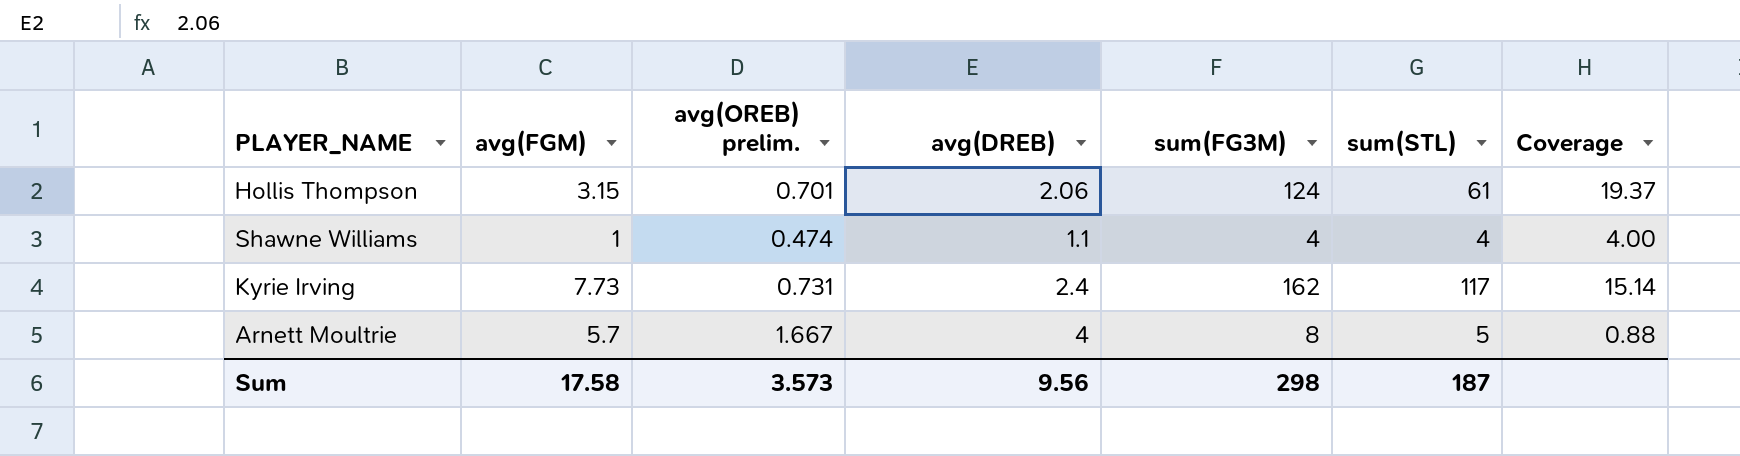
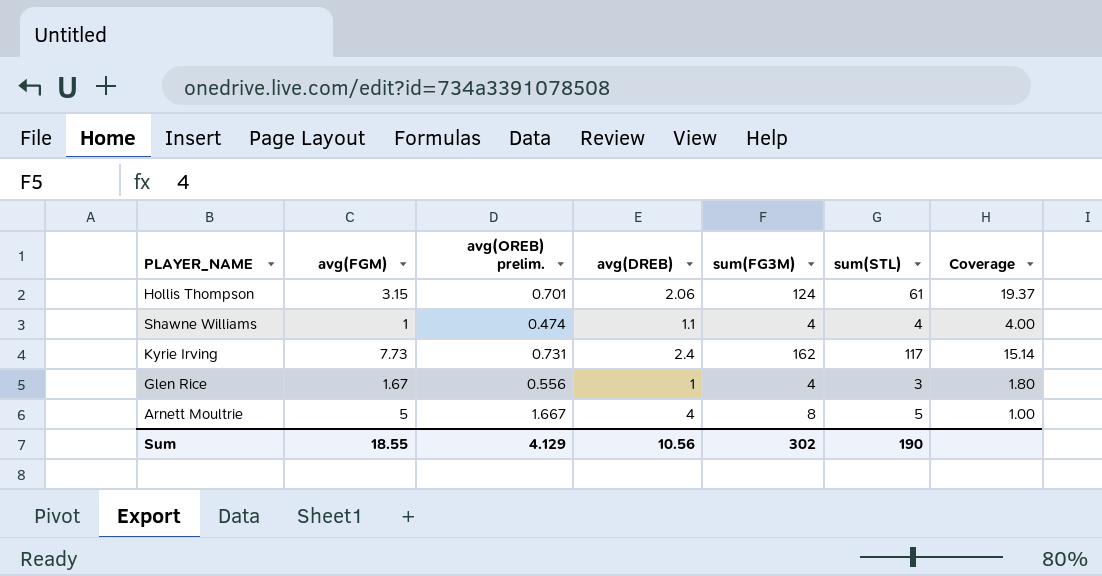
row Glen Rice: none -> 1.67 | 0.556 | 1 | 4 | 3 | 1.80
Arnett Moultrie | avg(FGM): 5.7 -> 5
Arnett Moultrie | Coverage: 0.88 -> 1.00
Sum | avg(FGM): 17.58 -> 18.55
Sum | avg(OREB) prelim.: 3.573 -> 4.129
Sum | avg(DREB): 9.56 -> 10.56
Sum | sum(FG3M): 298 -> 302
Sum | sum(STL): 187 -> 190

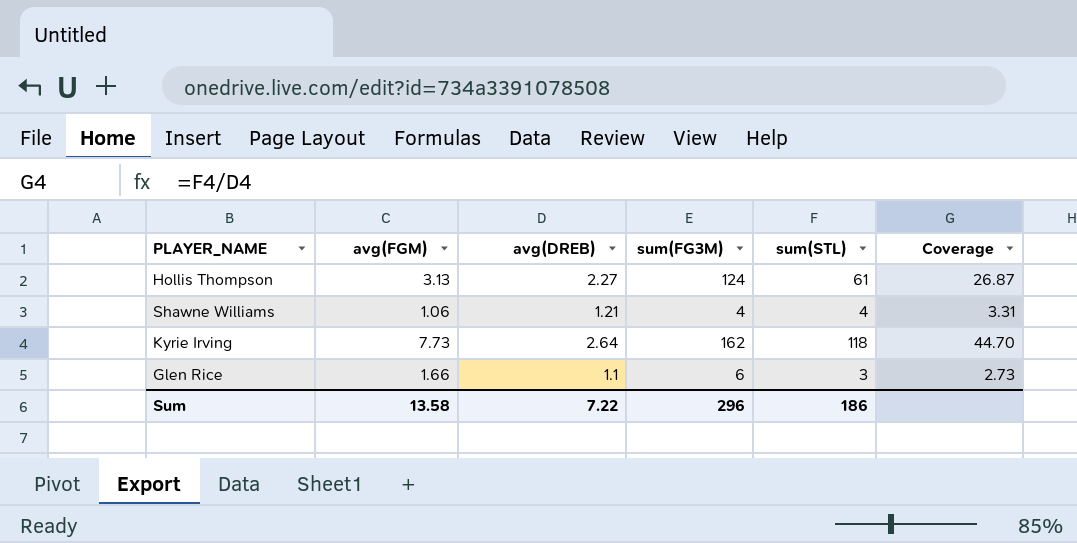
column avg(OREB) prelim. | position: 3 -> none
column Coverage | formula: [sum(STL)] / [avg(FGM)] -> [sum(STL)] / [avg(DREB)]
row Arnett Moultrie: 5 | 1.667 | 4 | 8 | 5 | 1.00 -> none
Hollis Thompson | avg(FGM): 3.15 -> 3.13
Hollis Thompson | avg(DREB): 2.06 -> 2.27
Shawne Williams | avg(FGM): 1 -> 1.06
Shawne Williams | avg(DREB): 1.1 -> 1.21
Kyrie Irving | avg(DREB): 2.4 -> 2.64
Kyrie Irving | sum(STL): 117 -> 118
Glen Rice | avg(FGM): 1.67 -> 1.66
Glen Rice | avg(DREB): 1 -> 1.1
Glen Rice | sum(FG3M): 4 -> 6
Sum | avg(FGM): 18.55 -> 13.58
Sum | avg(DREB): 10.56 -> 7.22
Sum | sum(FG3M): 302 -> 296
Sum | sum(STL): 190 -> 186

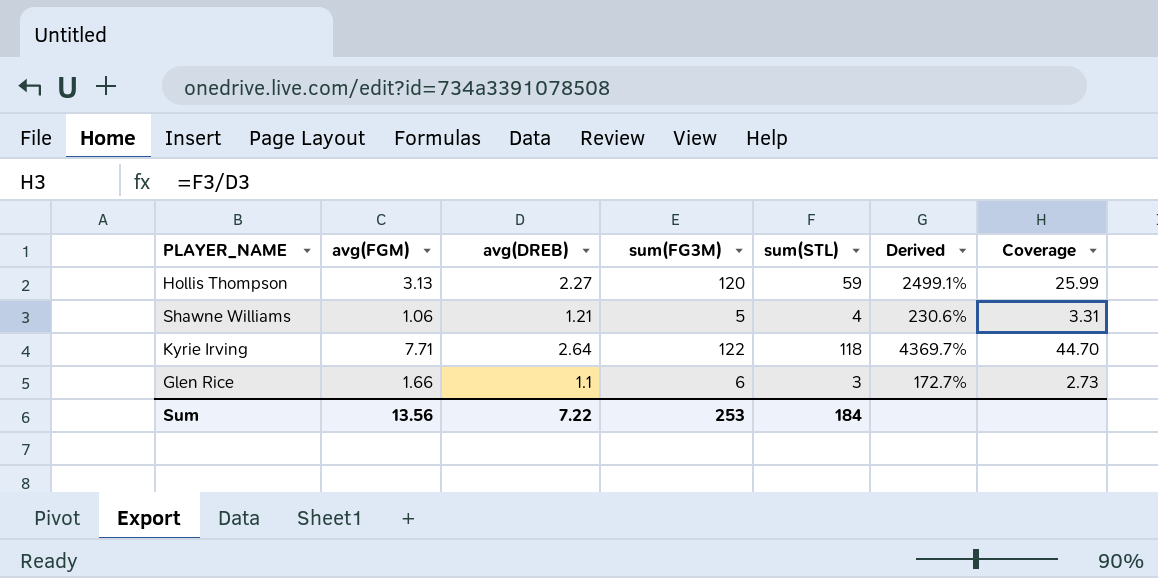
column Derived | formula: none -> ([sum(STL)] - [avg(DREB)]) / [avg(DREB)]
Hollis Thompson | sum(FG3M): 124 -> 120
Hollis Thompson | sum(STL): 61 -> 59
Hollis Thompson | Coverage: 26.87 -> 25.99
Shawne Williams | sum(FG3M): 4 -> 5
Kyrie Irving | avg(FGM): 7.73 -> 7.71
Kyrie Irving | sum(FG3M): 162 -> 122
Sum | avg(FGM): 13.58 -> 13.56
Sum | sum(FG3M): 296 -> 253
Sum | sum(STL): 186 -> 184

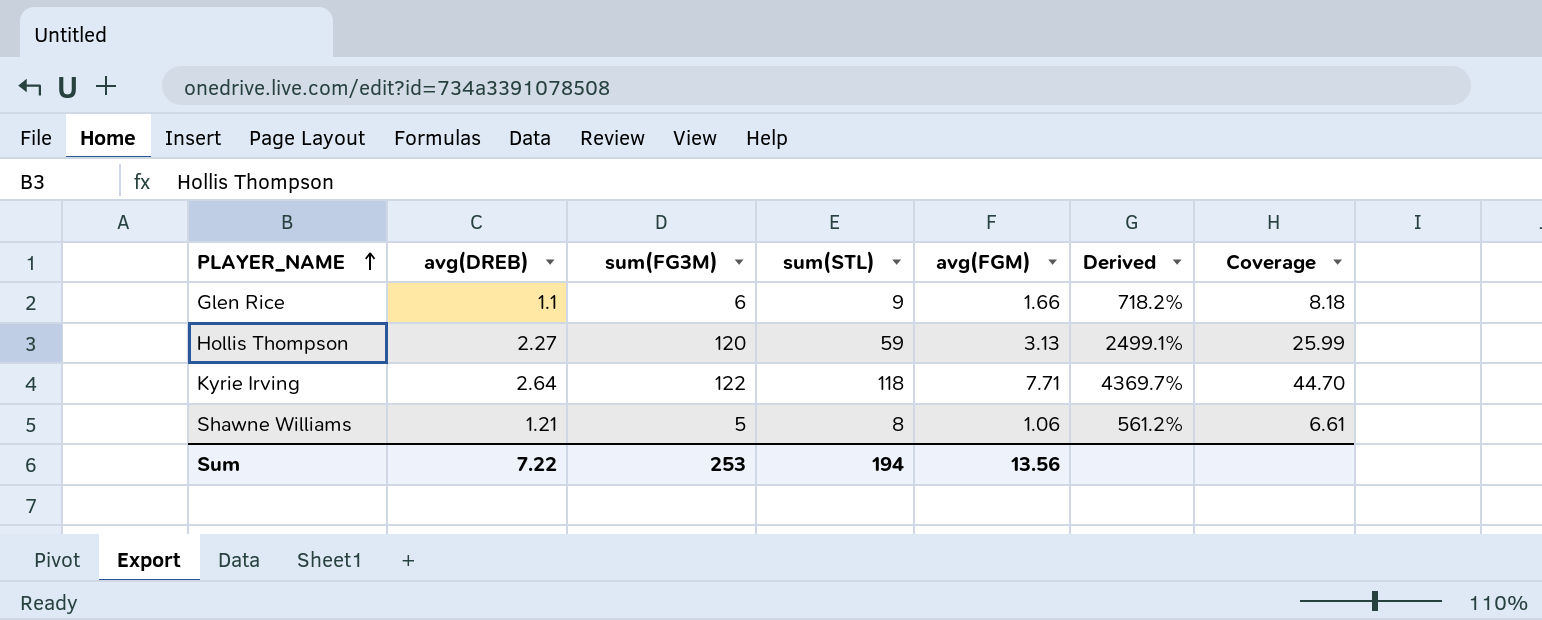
row order: none -> PLAYER_NAME ascending
column avg(FGM) | position: 2 -> 5
Glen Rice | sum(STL): 3 -> 9
Glen Rice | Derived: 172.7% -> 718.2%
Glen Rice | Coverage: 2.73 -> 8.18
Shawne Williams | sum(STL): 4 -> 8
Shawne Williams | Derived: 230.6% -> 561.2%
Shawne Williams | Coverage: 3.31 -> 6.61
Sum | sum(STL): 184 -> 194

